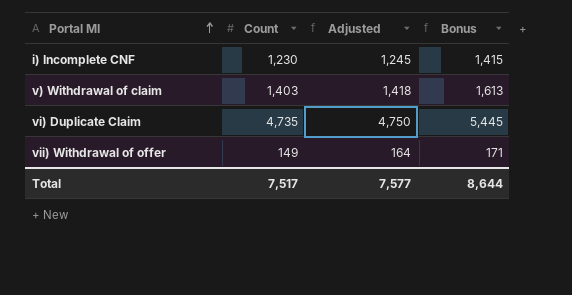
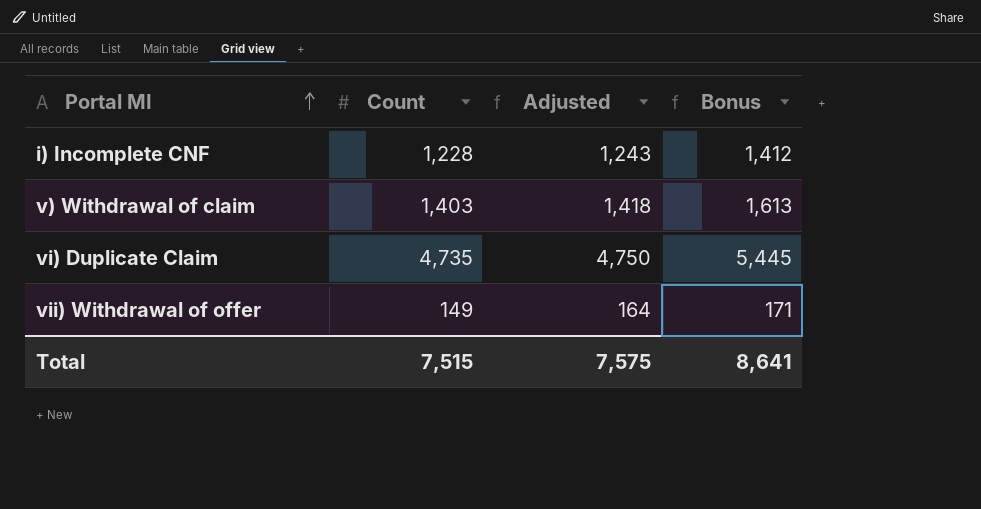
i) Incomplete CNF | Count: 1,230 -> 1,228
i) Incomplete CNF | Adjusted: 1,245 -> 1,243
i) Incomplete CNF | Bonus: 1,415 -> 1,412
Total | Count: 7,517 -> 7,515
Total | Adjusted: 7,577 -> 7,575
Total | Bonus: 8,644 -> 8,641

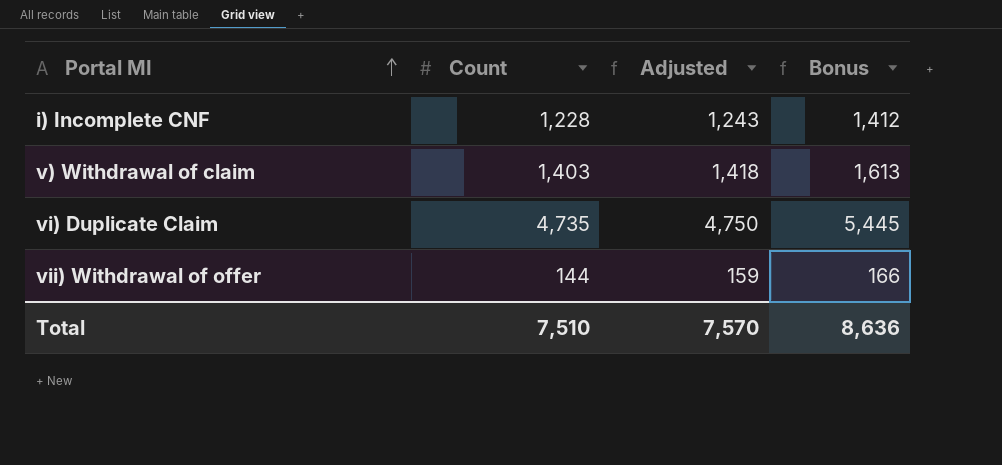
vii) Withdrawal of offer | Count: 149 -> 144
vii) Withdrawal of offer | Adjusted: 164 -> 159
vii) Withdrawal of offer | Bonus: 171 -> 166
Total | Count: 7,515 -> 7,510
Total | Adjusted: 7,575 -> 7,570
Total | Bonus: 8,641 -> 8,636

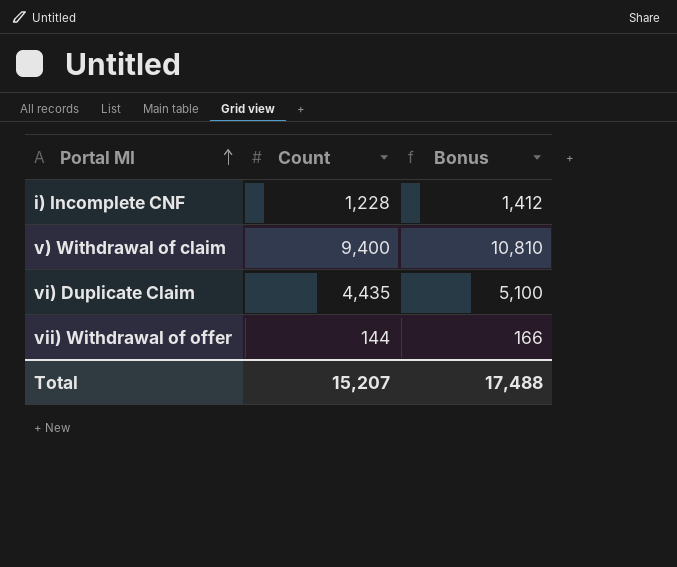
column Adjusted | formula: [Count] + 15 -> none
v) Withdrawal of claim | Count: 1,403 -> 9,400
v) Withdrawal of claim | Bonus: 1,613 -> 10,810
vi) Duplicate Claim | Count: 4,735 -> 4,435
vi) Duplicate Claim | Bonus: 5,445 -> 5,100
Total | Count: 7,510 -> 15,207
Total | Bonus: 8,636 -> 17,488

